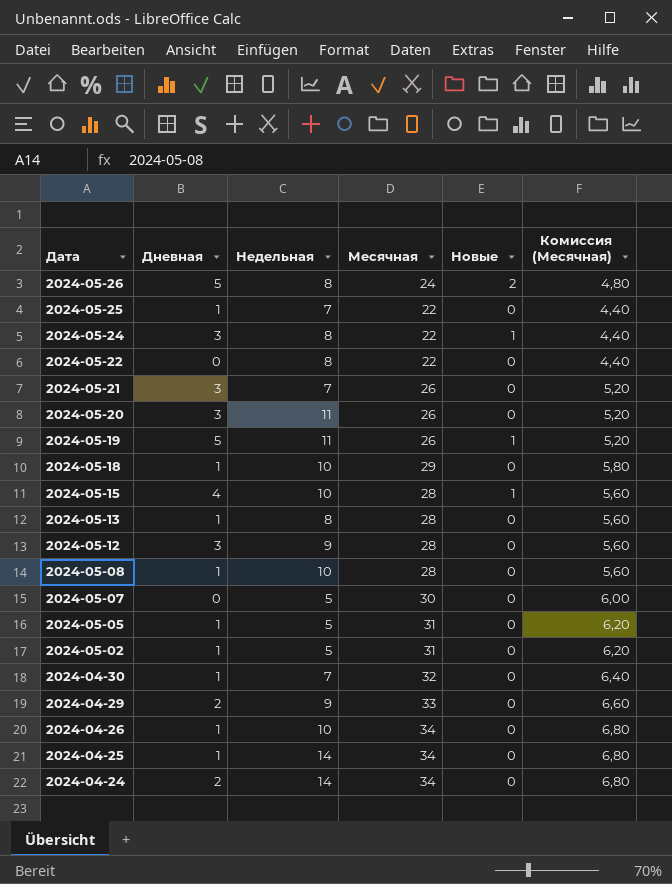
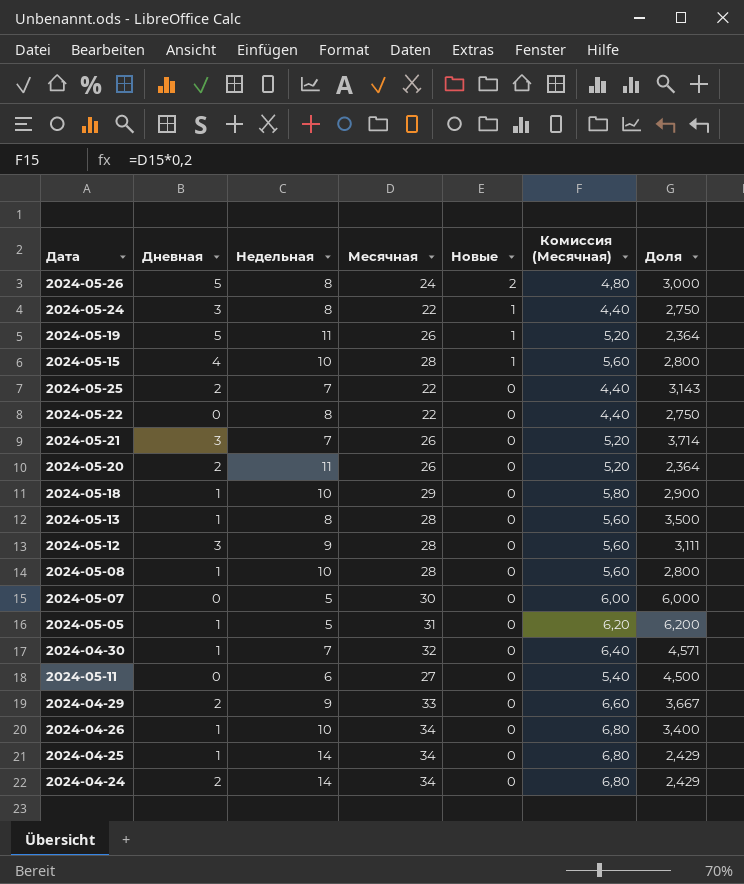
row order: Дата descending -> Новые descending
column Доля | formula: none -> [Месячная] / [Недельная]
row 2024-05-02: 1 | 5 | 31 | 0 | 6,20 -> none
2024-05-25 | Дневная: 1 -> 2
2024-05-20 | Дневная: 3 -> 2
row 2024-05-11: none -> 0 | 6 | 27 | 0 | 5,40 | 4,500

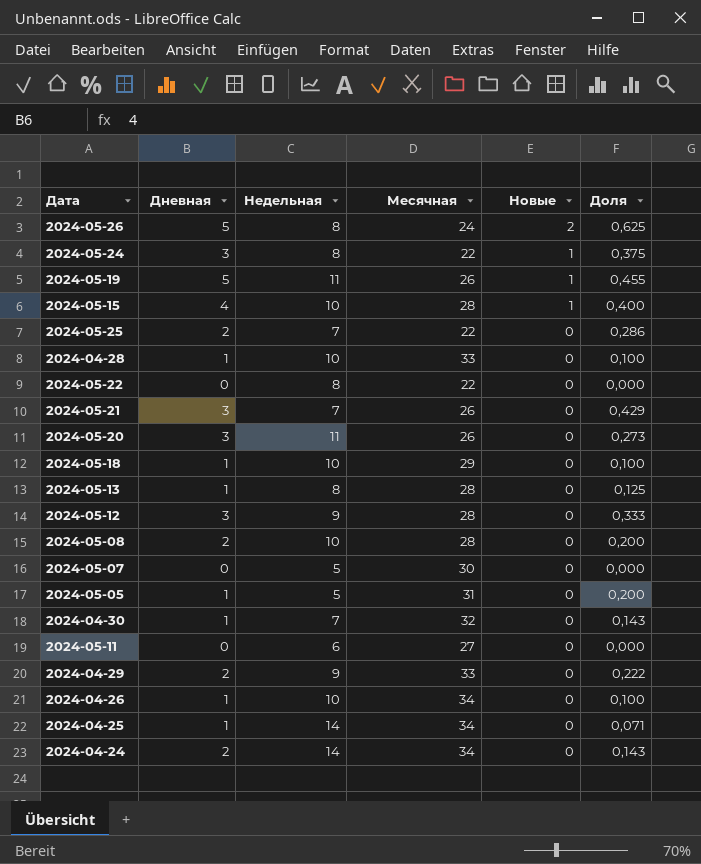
column Комиссия (Месячная) | formula: [Месячная] * 0,2 -> none
column Доля | formula: [Месячная] / [Недельная] -> [Дневная] / [Недельная]
row 2024-04-28: none -> 1 | 10 | 33 | 0 | 0,100
2024-05-20 | Дневная: 2 -> 3
2024-05-08 | Дневная: 1 -> 2

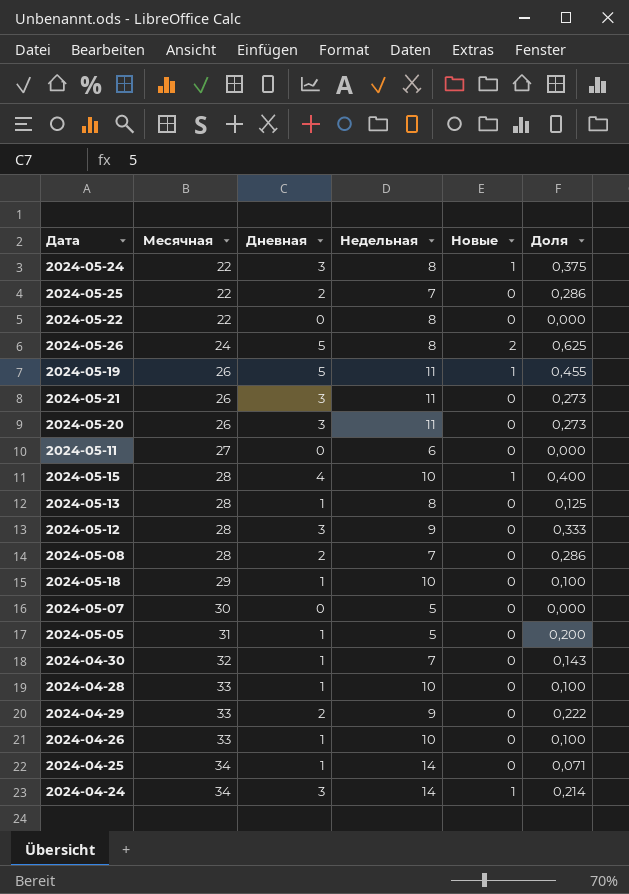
row order: Новые descending -> Месячная ascending
column Месячная | position: 4 -> 2
2024-05-21 | Недельная: 7 -> 11
2024-05-21 | Доля: 0,429 -> 0,273
2024-05-08 | Недельная: 10 -> 7
2024-05-08 | Доля: 0,200 -> 0,286
2024-04-26 | Месячная: 34 -> 33
2024-04-24 | Дневная: 2 -> 3
2024-04-24 | Новые: 0 -> 1
2024-04-24 | Доля: 0,143 -> 0,214

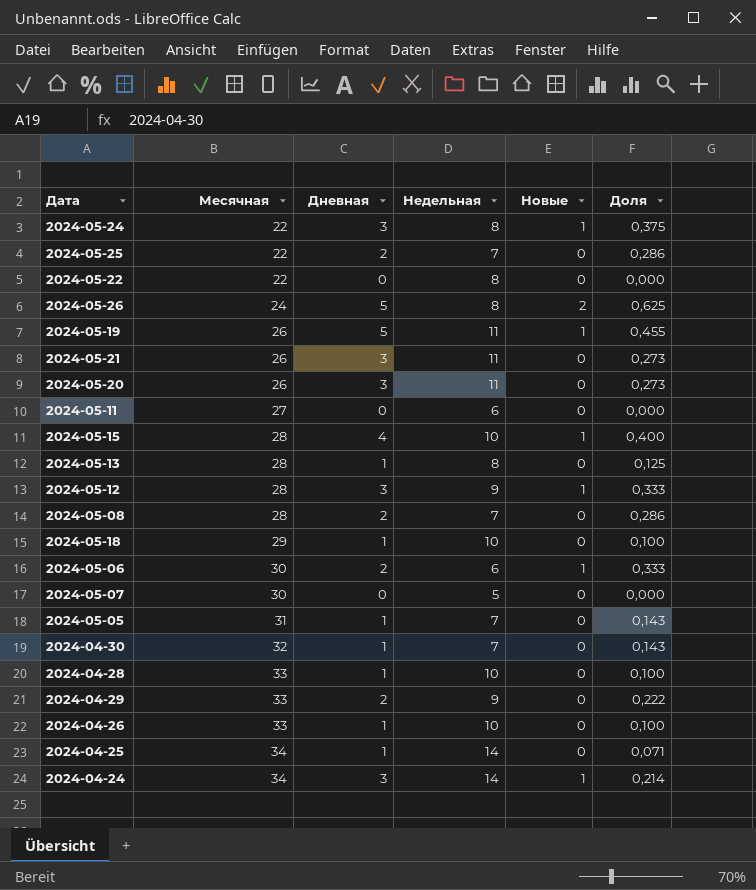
2024-05-12 | Новые: 0 -> 1
row 2024-05-06: none -> 30 | 2 | 6 | 1 | 0,333
2024-05-05 | Недельная: 5 -> 7
2024-05-05 | Доля: 0,200 -> 0,143

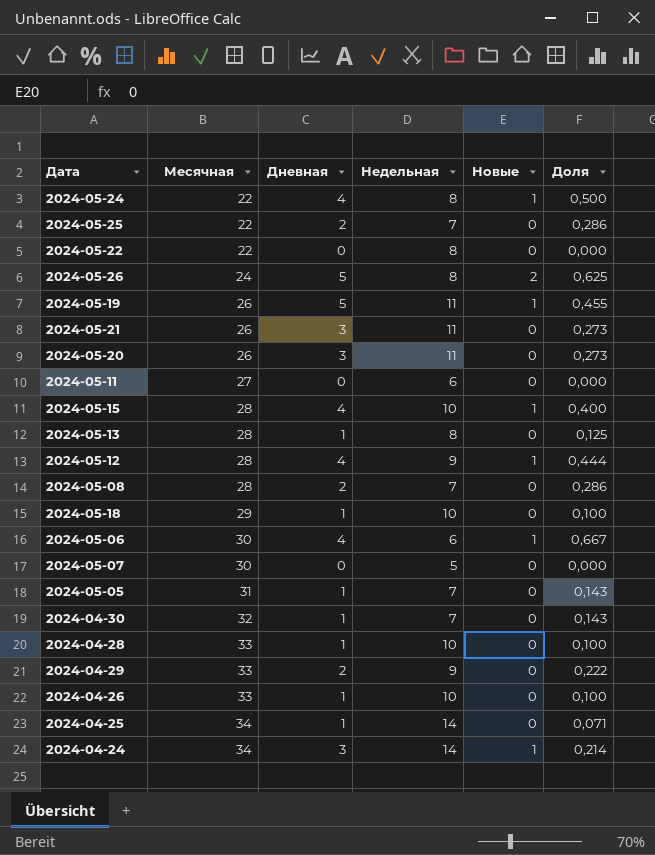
2024-05-24 | Дневная: 3 -> 4
2024-05-24 | Доля: 0,375 -> 0,500
2024-05-12 | Дневная: 3 -> 4
2024-05-12 | Доля: 0,333 -> 0,444
2024-05-06 | Дневная: 2 -> 4
2024-05-06 | Доля: 0,333 -> 0,667

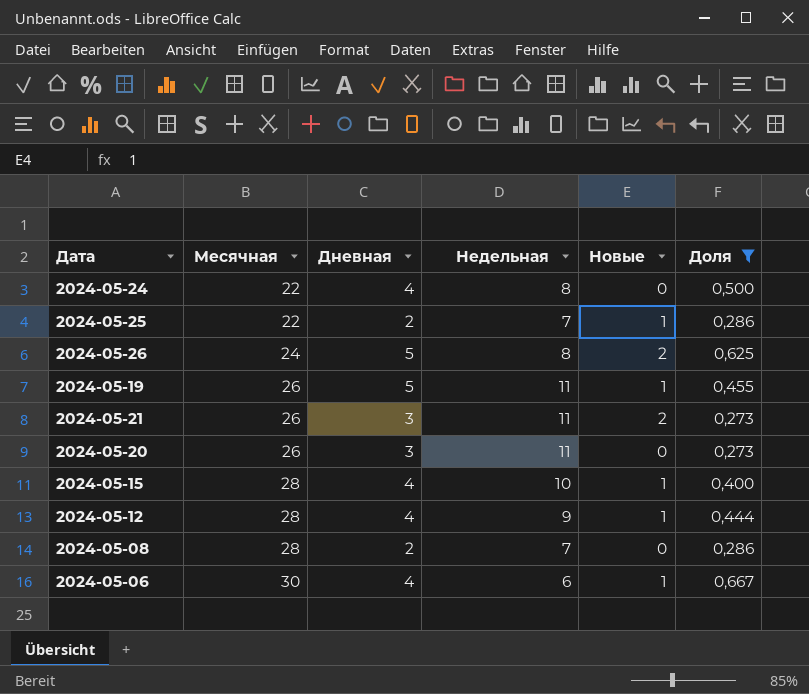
filter: none -> Доля >= 0,273
2024-05-24 | Новые: 1 -> 0
2024-05-25 | Новые: 0 -> 1
2024-05-21 | Новые: 0 -> 2

